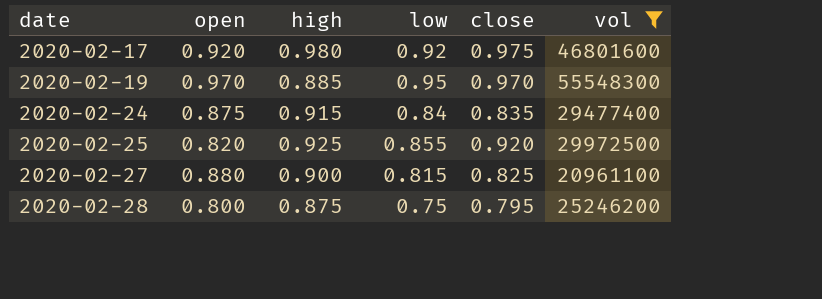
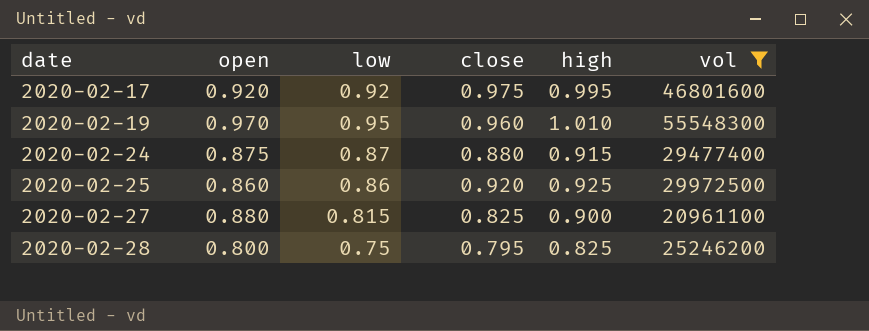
column high | position: 3 -> 5
2020-02-17 | high: 0.980 -> 0.995
2020-02-19 | close: 0.970 -> 0.960
2020-02-19 | high: 0.885 -> 1.010
2020-02-24 | low: 0.84 -> 0.87
2020-02-24 | close: 0.835 -> 0.880
2020-02-25 | open: 0.820 -> 0.860
2020-02-25 | low: 0.855 -> 0.86
2020-02-28 | high: 0.875 -> 0.825

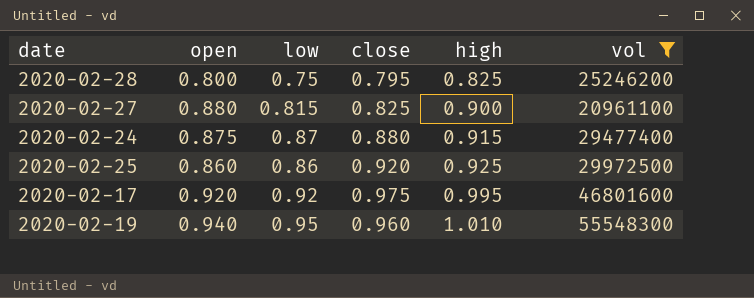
row order: date ascending -> high ascending
2020-02-19 | open: 0.970 -> 0.940

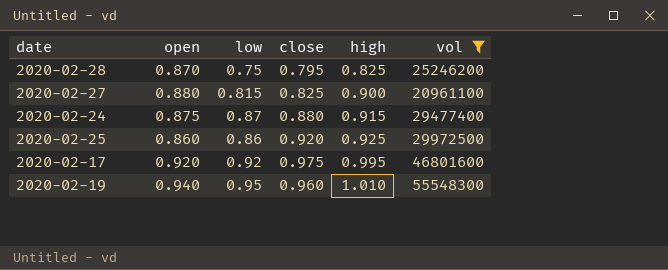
2020-02-28 | open: 0.800 -> 0.870

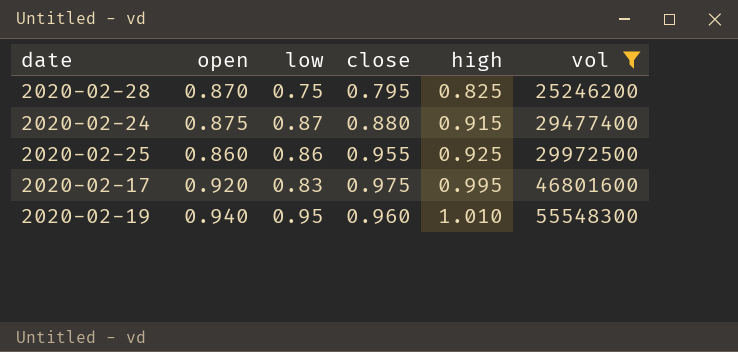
row 2020-02-27: 0.880 | 0.815 | 0.825 | 0.900 | 20961100 -> none
2020-02-25 | close: 0.920 -> 0.955
2020-02-17 | low: 0.92 -> 0.83

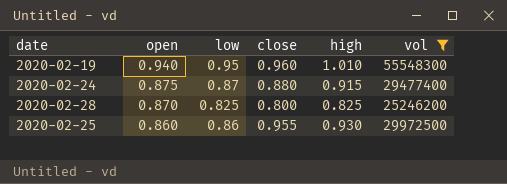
row order: high ascending -> open descending
row 2020-02-17: 0.920 | 0.83 | 0.975 | 0.995 | 46801600 -> none
2020-02-28 | low: 0.75 -> 0.825
2020-02-28 | close: 0.795 -> 0.800
2020-02-25 | high: 0.925 -> 0.930

